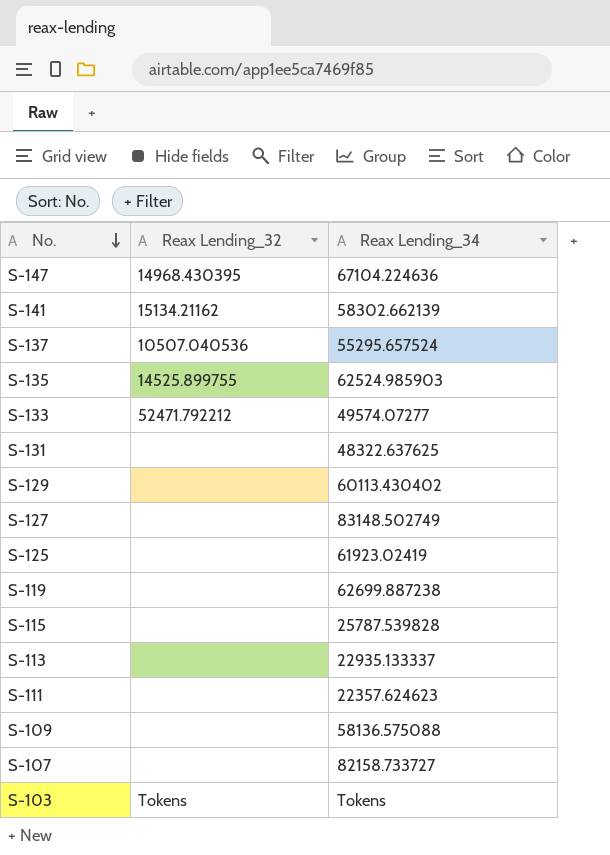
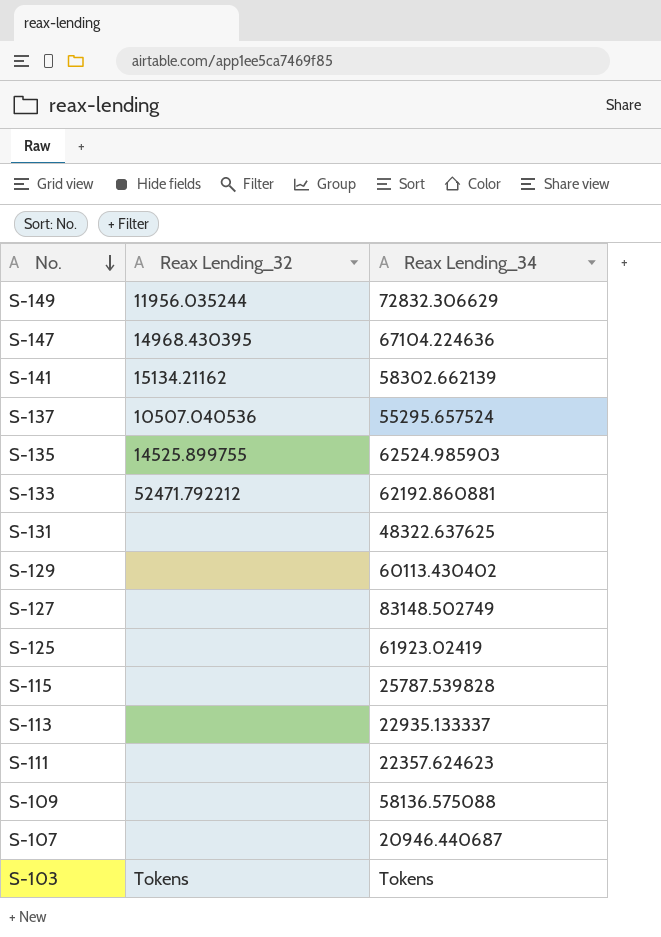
row S-119: none | 62699.887238 -> none
row S-149: none -> 11956.035244 | 72832.306629
S-133 | Reax Lending_34: 49574.07277 -> 62192.860881
S-107 | Reax Lending_34: 82158.733727 -> 20946.440687

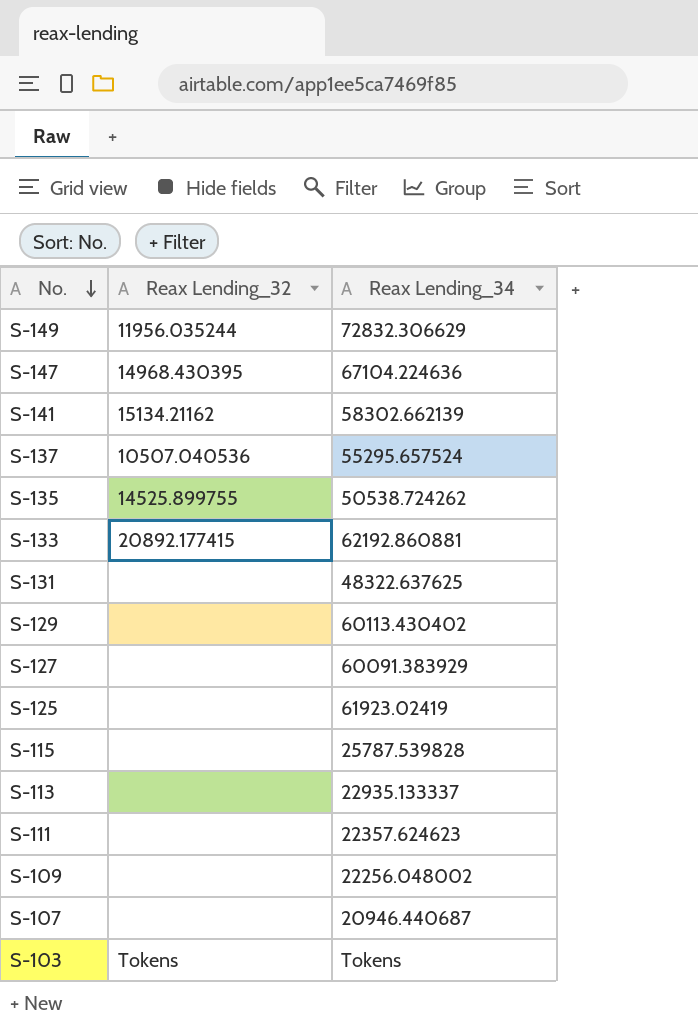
S-135 | Reax Lending_34: 62524.985903 -> 50538.724262
S-133 | Reax Lending_32: 52471.792212 -> 20892.177415
S-127 | Reax Lending_34: 83148.502749 -> 60091.383929
S-109 | Reax Lending_34: 58136.575088 -> 22256.048002

